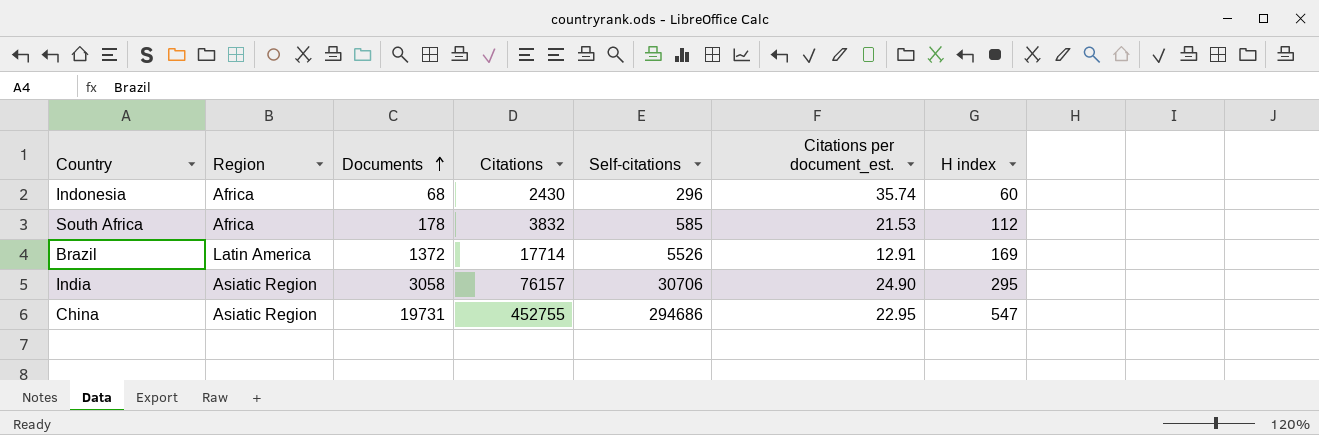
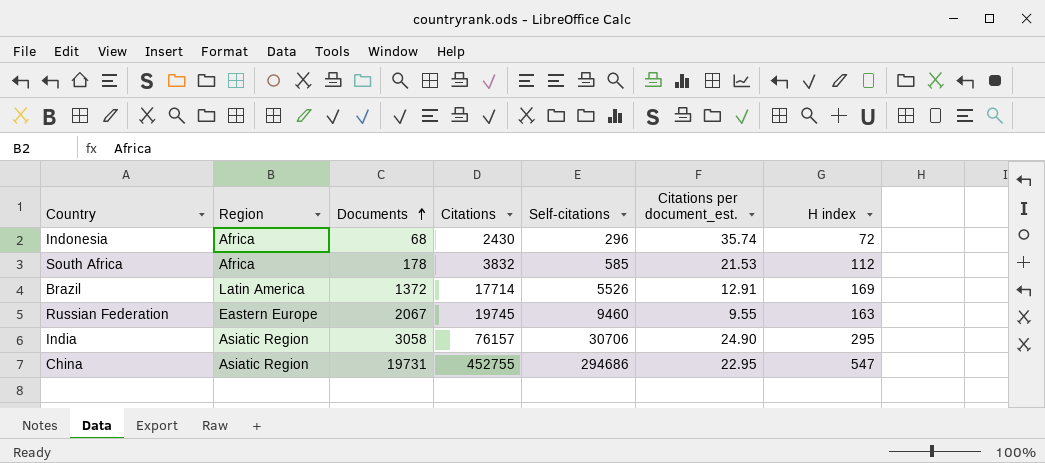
Indonesia | H index: 60 -> 72
row Russian Federation: none -> Eastern Europe | 2067 | 19745 | 9460 | 9.55 | 163

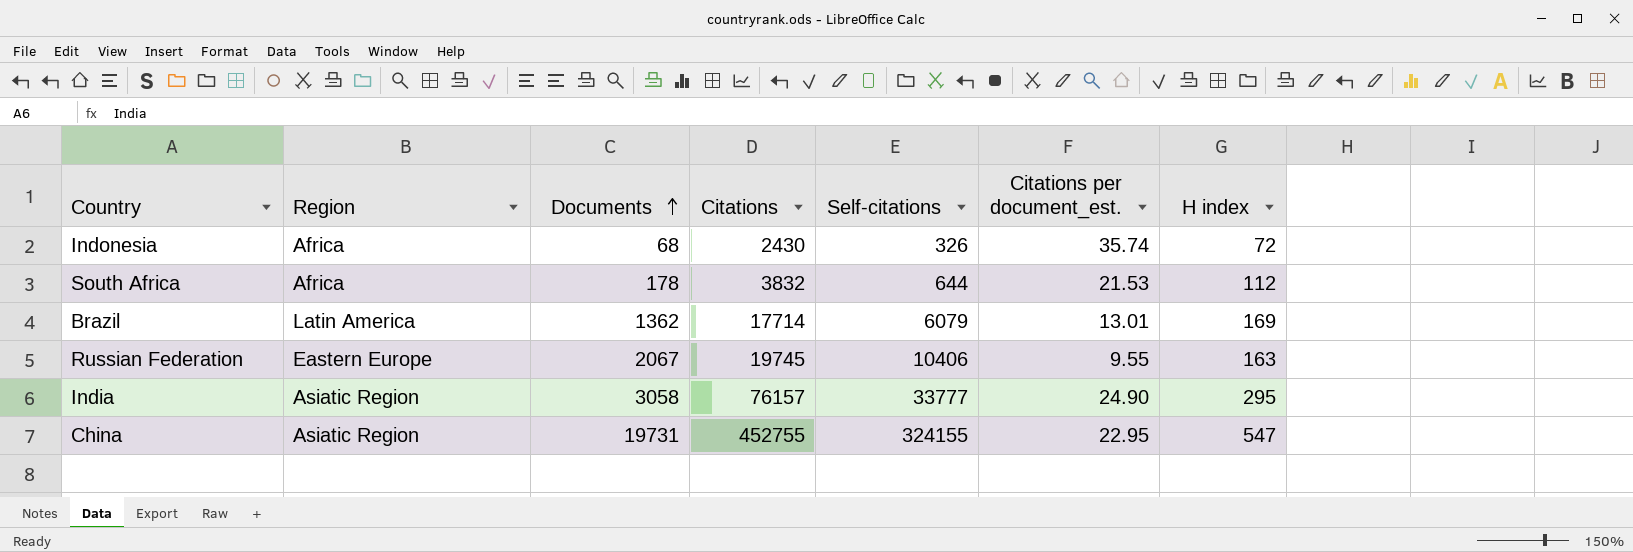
Indonesia | Self-citations: 296 -> 326
South Africa | Self-citations: 585 -> 644
Brazil | Documents: 1372 -> 1362
Brazil | Self-citations: 5526 -> 6079
Brazil | Citations per document_est.: 12.91 -> 13.01
Russian Federation | Self-citations: 9460 -> 10406
India | Self-citations: 30706 -> 33777
China | Self-citations: 294686 -> 324155

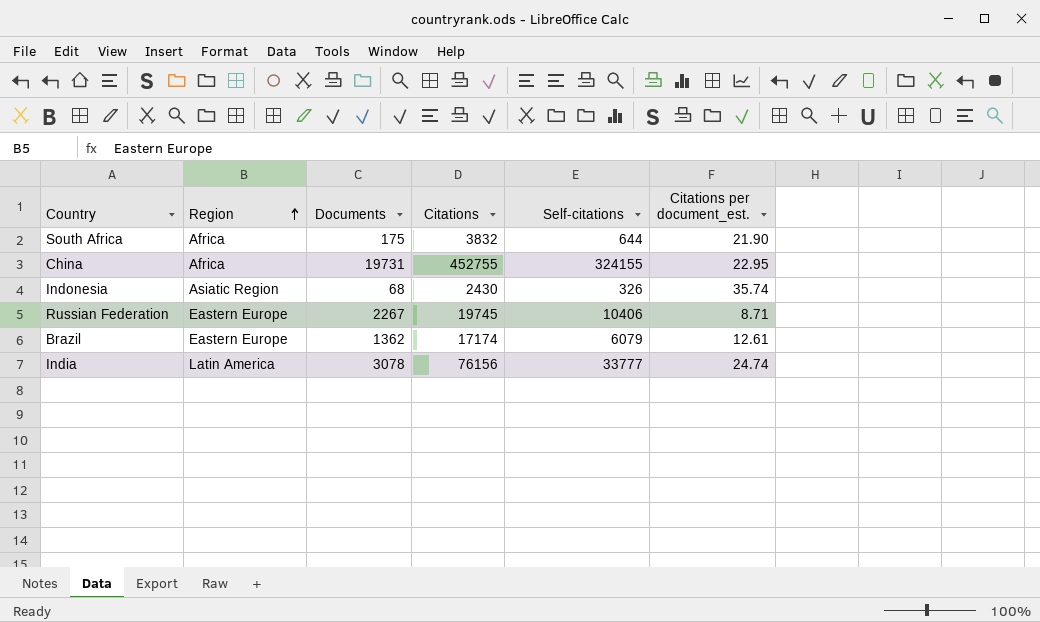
row order: Documents ascending -> Region ascending
column H index | position: 7 -> none
South Africa | Documents: 178 -> 175
South Africa | Citations per document_est.: 21.53 -> 21.90
China | Region: Asiatic Region -> Africa
Indonesia | Region: Africa -> Asiatic Region
Russian Federation | Documents: 2067 -> 2267
Russian Federation | Citations per document_est.: 9.55 -> 8.71
Brazil | Region: Latin America -> Eastern Europe
Brazil | Citations: 17714 -> 17174
Brazil | Citations per document_est.: 13.01 -> 12.61
India | Region: Asiatic Region -> Latin America
India | Documents: 3058 -> 3078
India | Citations: 76157 -> 76156
India | Citations per document_est.: 24.90 -> 24.74

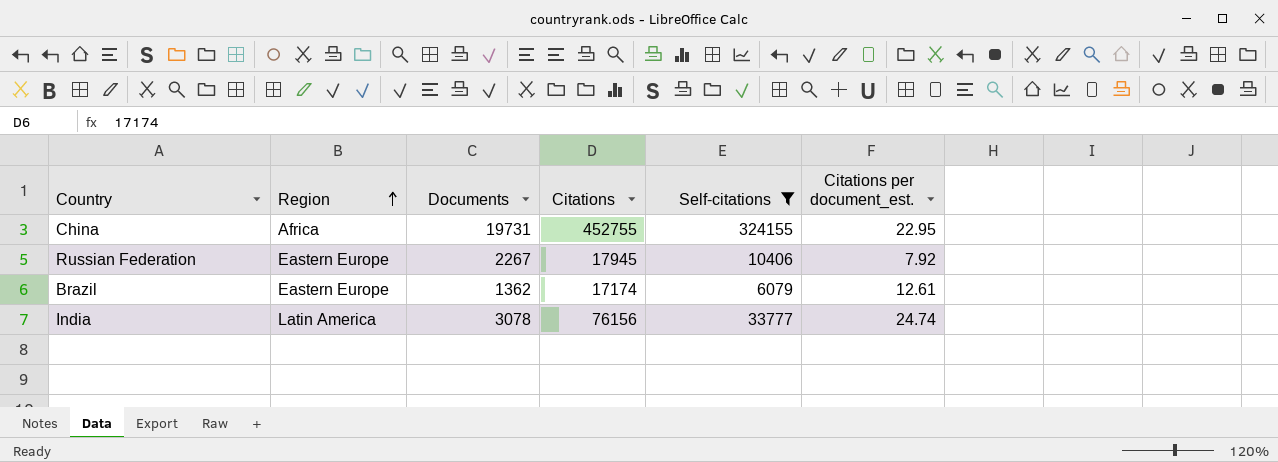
filter: none -> Self-citations >= 6079
Russian Federation | Citations: 19745 -> 17945
Russian Federation | Citations per document_est.: 8.71 -> 7.92

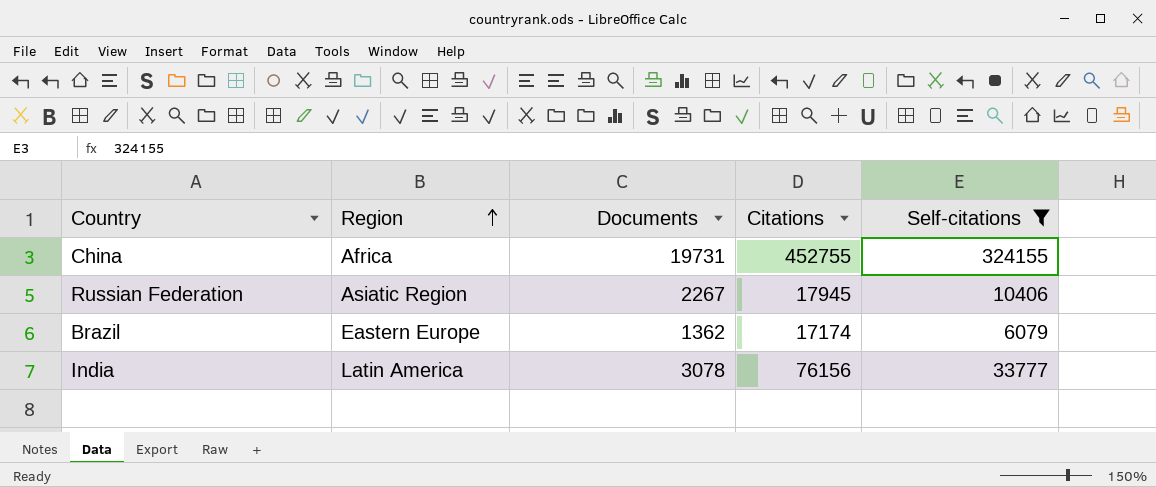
column Citations per document_est. | formula: [Citations] / [Documents] -> none
Russian Federation | Region: Eastern Europe -> Asiatic Region

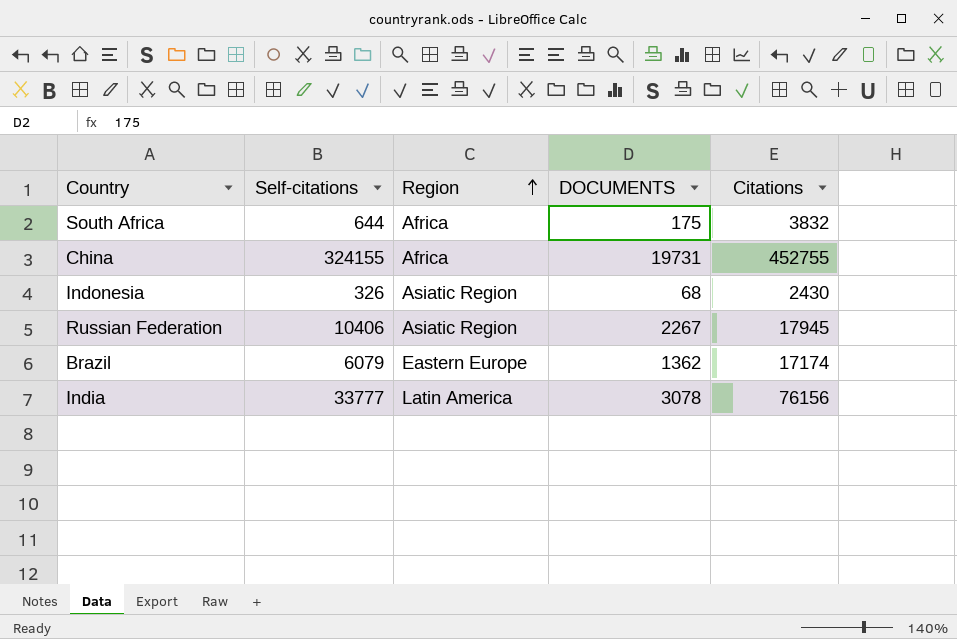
filter: Self-citations >= 6079 -> none
column Self-citations | position: 5 -> 2
column name: Documents -> DOCUMENTS

